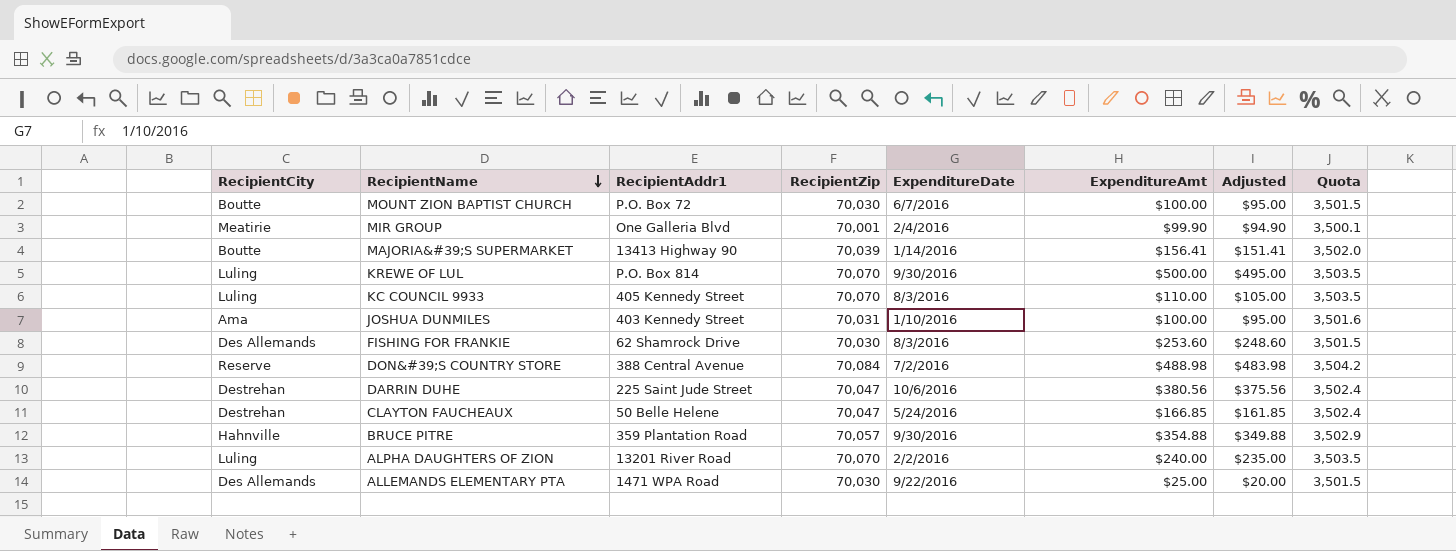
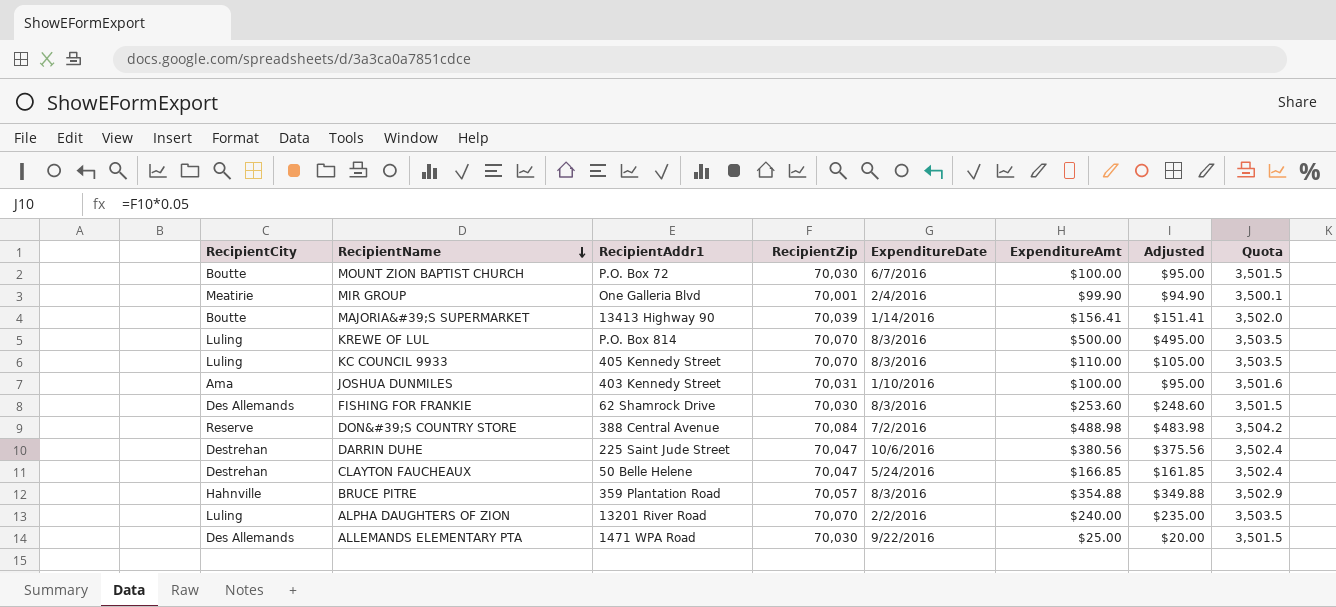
KREWE OF LUL | ExpenditureDate: 9/30/2016 -> 8/3/2016
BRUCE PITRE | ExpenditureDate: 9/30/2016 -> 8/3/2016

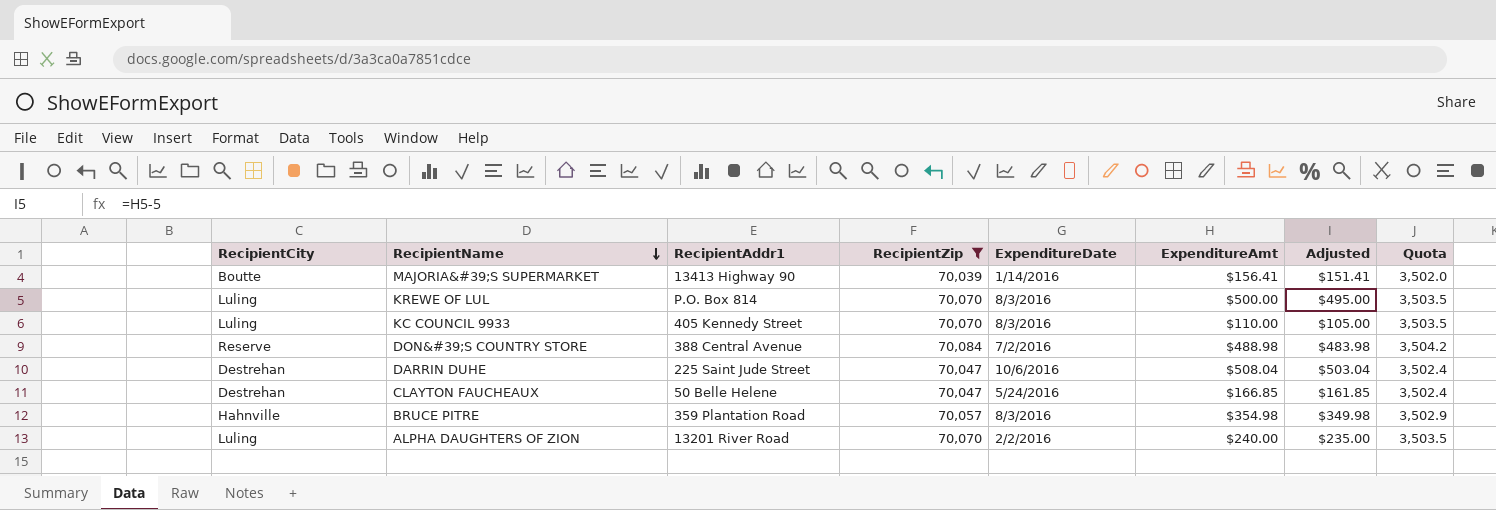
filter: none -> RecipientZip >= 70,039
DARRIN DUHE | ExpenditureAmt: $380.56 -> $508.04
DARRIN DUHE | Adjusted: $375.56 -> $503.04
BRUCE PITRE | ExpenditureAmt: $354.88 -> $354.98
BRUCE PITRE | Adjusted: $349.88 -> $349.98

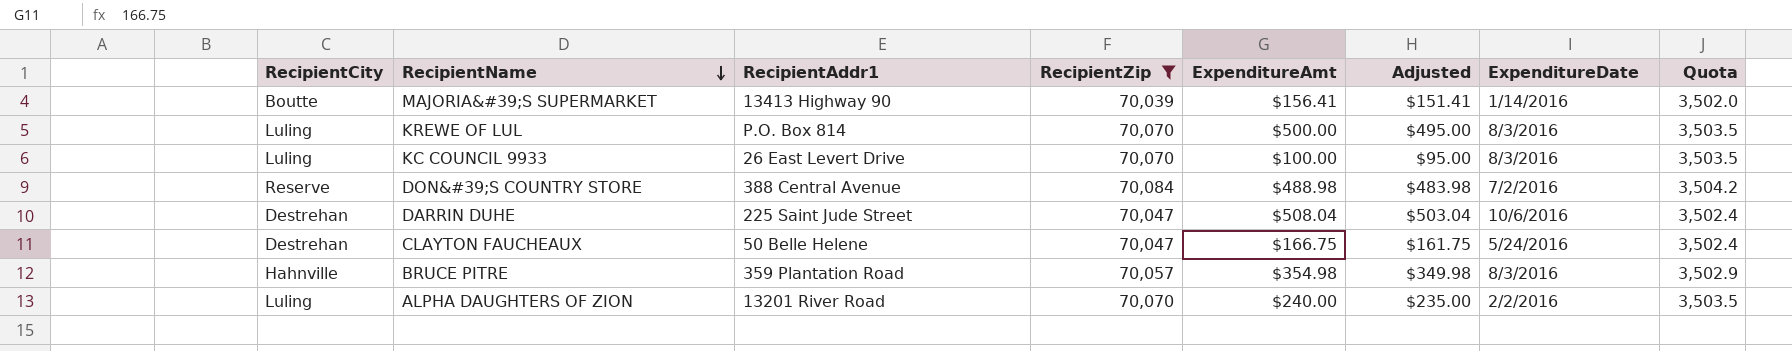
column ExpenditureDate | position: 5 -> 7
KC COUNCIL 9933 | RecipientAddr1: 405 Kennedy Street -> 26 East Levert Drive
KC COUNCIL 9933 | ExpenditureAmt: $110.00 -> $100.00
KC COUNCIL 9933 | Adjusted: $105.00 -> $95.00
CLAYTON FAUCHEAUX | ExpenditureAmt: $166.85 -> $166.75
CLAYTON FAUCHEAUX | Adjusted: $161.85 -> $161.75

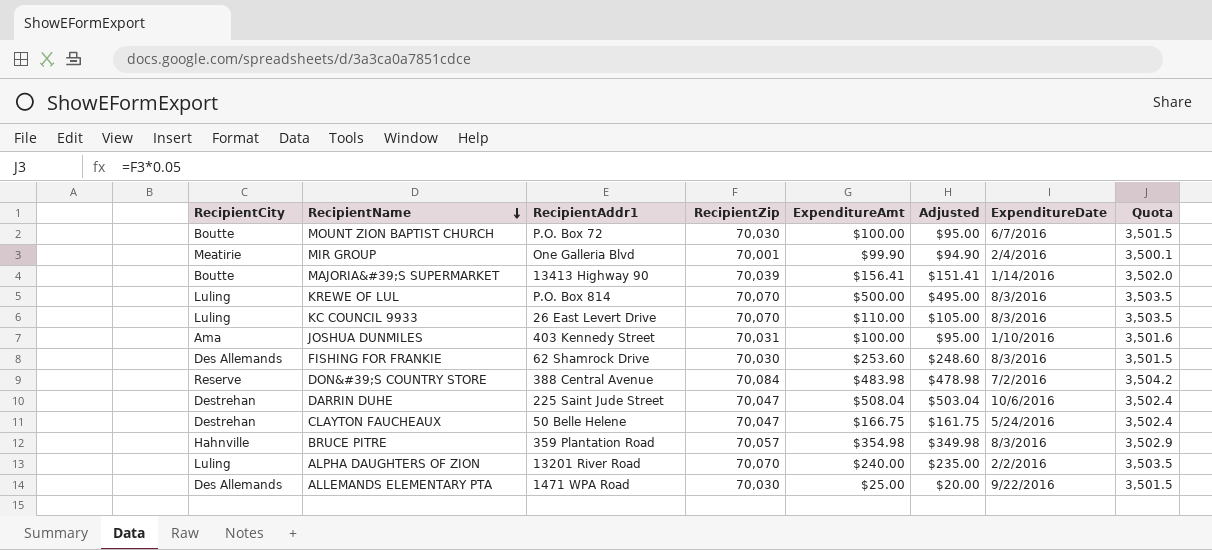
filter: RecipientZip >= 70,039 -> none
KC COUNCIL 9933 | ExpenditureAmt: $100.00 -> $110.00
KC COUNCIL 9933 | Adjusted: $95.00 -> $105.00
DON&#39;S COUNTRY STORE | ExpenditureAmt: $488.98 -> $483.98
DON&#39;S COUNTRY STORE | Adjusted: $483.98 -> $478.98

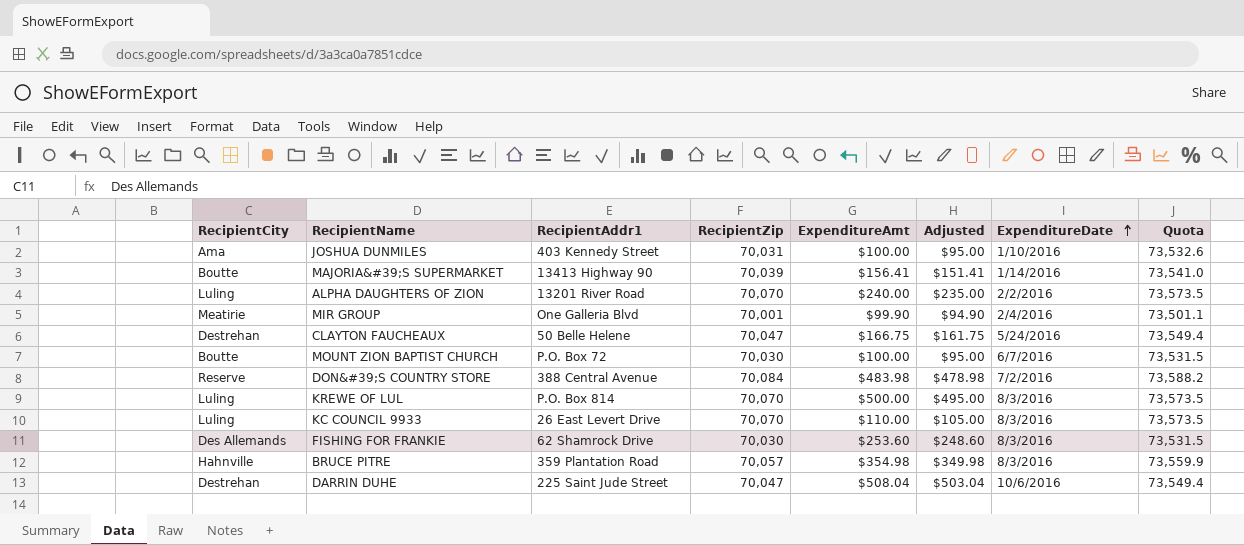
row order: RecipientName descending -> ExpenditureDate ascending
column Quota | formula: [RecipientZip] * 0.05 -> [RecipientZip] * 1.05
row ALLEMANDS ELEMENTARY PTA: Des Allemands | 1471 WPA Road | 70,030 | $25.00 | $20.00 | 9/22/2016 | 3,501.5 -> none

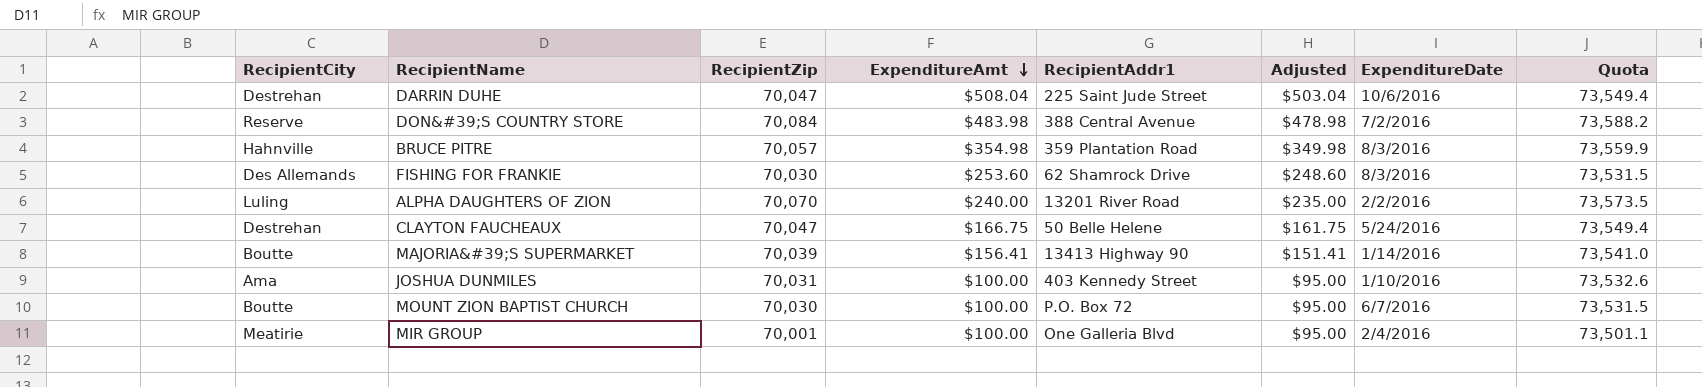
row order: ExpenditureDate ascending -> ExpenditureAmt descending
column RecipientAddr1 | position: 3 -> 5
row KREWE OF LUL: Luling | P.O. Box 814 | 70,070 | $500.00 | $495.00 | 8/3/2016 | 73,573.5 -> none
row KC COUNCIL 9933: Luling | 26 East Levert Drive | 70,070 | $110.00 | $105.00 | 8/3/2016 | 73,573.5 -> none
MIR GROUP | ExpenditureAmt: $99.90 -> $100.00
MIR GROUP | Adjusted: $94.90 -> $95.00

